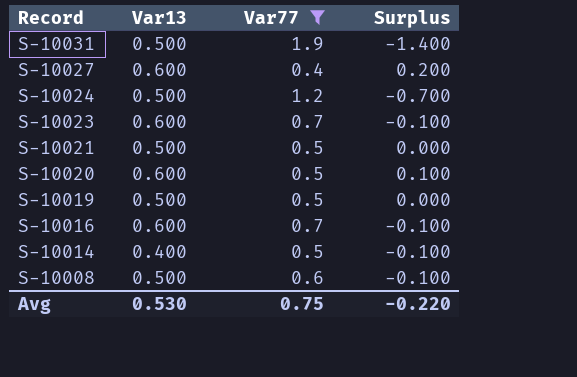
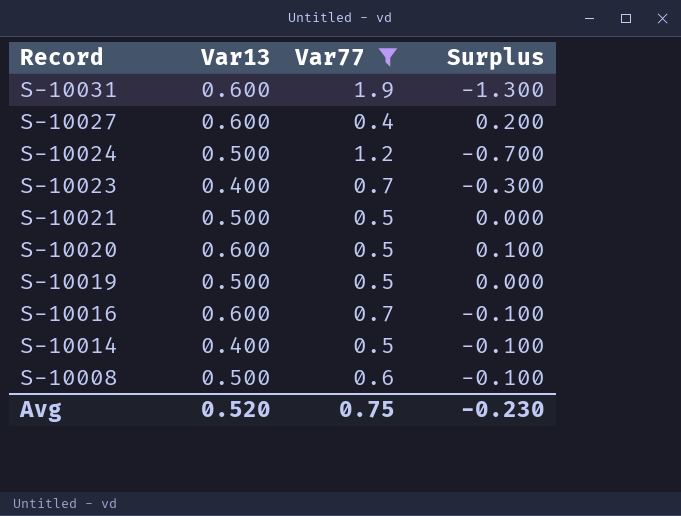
S-10031 | Var13: 0.500 -> 0.600
S-10031 | Surplus: -1.400 -> -1.300
S-10023 | Var13: 0.600 -> 0.400
S-10023 | Surplus: -0.100 -> -0.300
Avg | Var13: 0.530 -> 0.520
Avg | Surplus: -0.220 -> -0.230

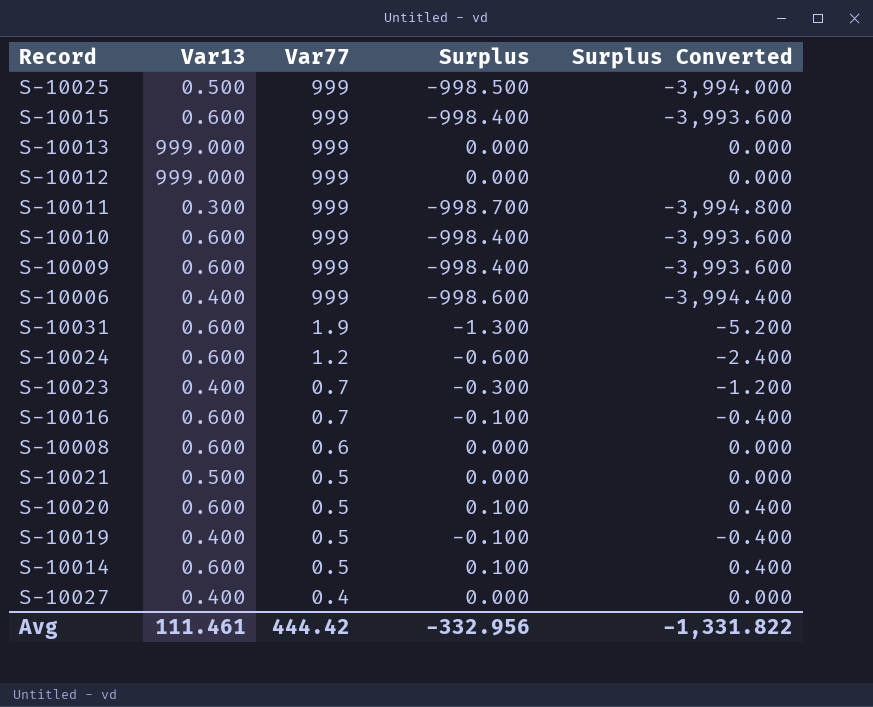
filter: Var77 != 999 -> none
row order: Record descending -> Var77 descending
column Surplus Converted | formula: none -> [Surplus] * 4
S-10024 | Var13: 0.500 -> 0.600
S-10024 | Surplus: -0.700 -> -0.600
S-10008 | Var13: 0.500 -> 0.600
S-10008 | Surplus: -0.100 -> 0.000
S-10019 | Var13: 0.500 -> 0.400
S-10019 | Surplus: 0.000 -> -0.100
S-10014 | Var13: 0.400 -> 0.600
S-10014 | Surplus: -0.100 -> 0.100
S-10027 | Var13: 0.600 -> 0.400
S-10027 | Surplus: 0.200 -> 0.000
Avg | Var13: 0.520 -> 111.461
Avg | Var77: 0.75 -> 444.42
Avg | Surplus: -0.230 -> -332.956

